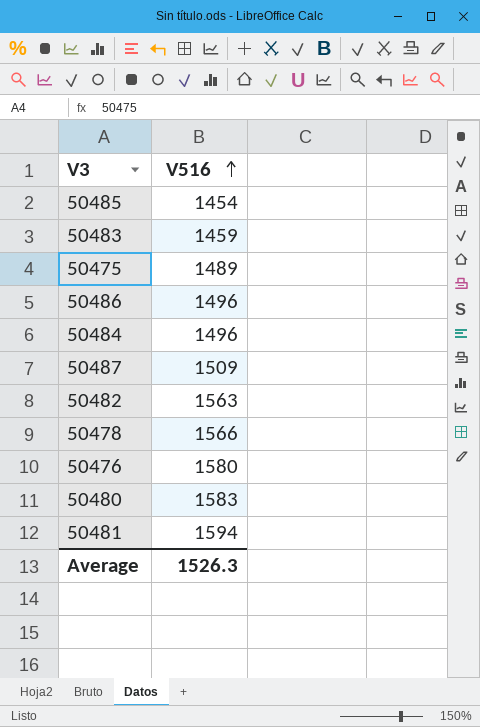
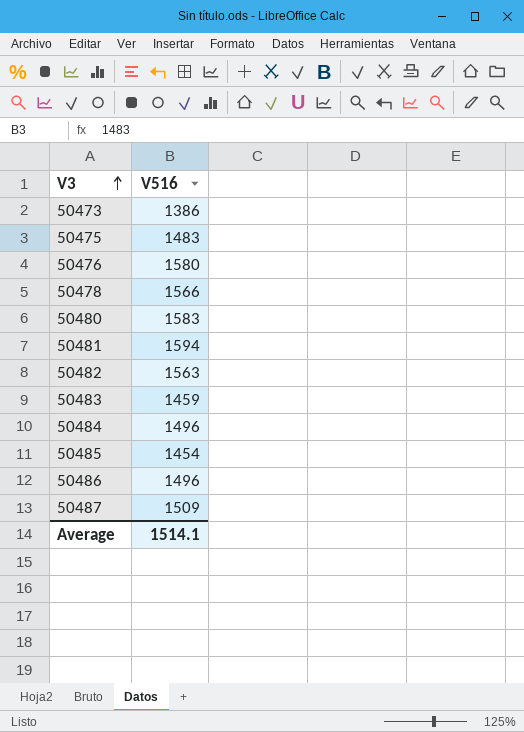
row order: V516 ascending -> V3 ascending
row 50473: none -> 1386
50475 | V516: 1489 -> 1483
Average | V516: 1526.3 -> 1514.1

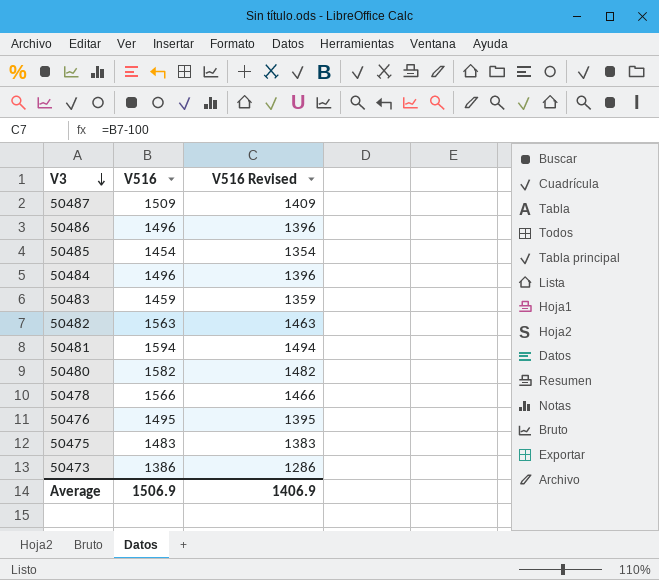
row order: V3 ascending -> V3 descending
column V516 Revised | formula: none -> [V516] - 100
50480 | V516: 1583 -> 1582
50476 | V516: 1580 -> 1495
Average | V516: 1514.1 -> 1506.9

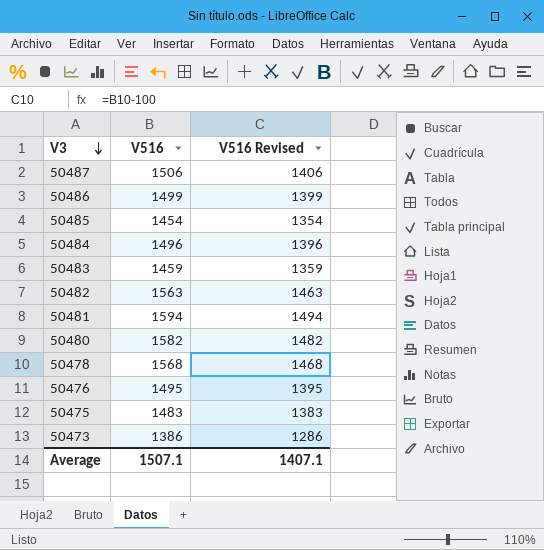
50487 | V516: 1509 -> 1506
50487 | V516 Revised: 1409 -> 1406
50486 | V516: 1496 -> 1499
50486 | V516 Revised: 1396 -> 1399
50478 | V516: 1566 -> 1568
50478 | V516 Revised: 1466 -> 1468
Average | V516: 1506.9 -> 1507.1
Average | V516 Revised: 1406.9 -> 1407.1

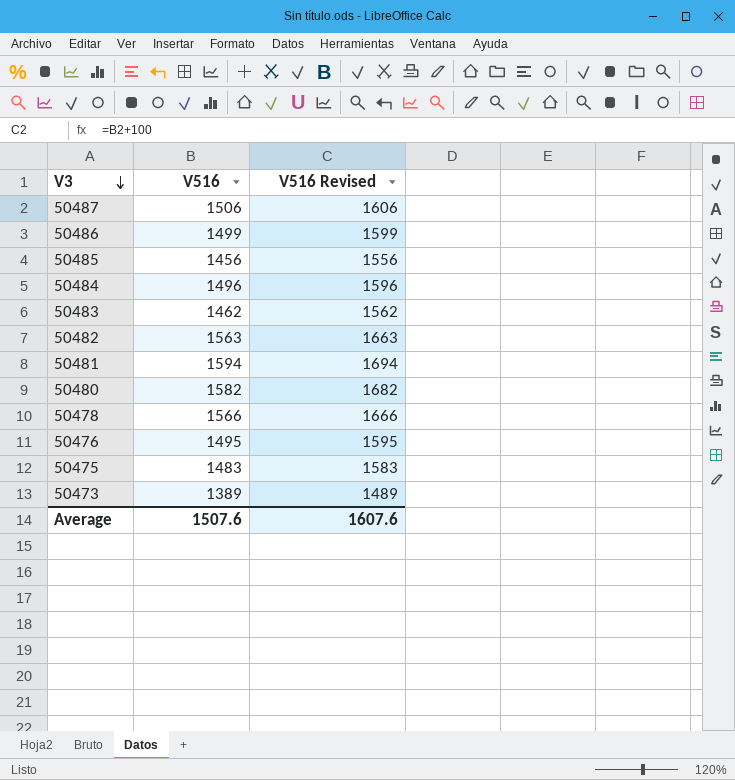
column V516 Revised | formula: [V516] - 100 -> [V516] + 100
50485 | V516: 1454 -> 1456
50483 | V516: 1459 -> 1462
50478 | V516: 1568 -> 1566
50473 | V516: 1386 -> 1389
Average | V516: 1507.1 -> 1507.6
Average | V516 Revised: 1407.1 -> 1607.6

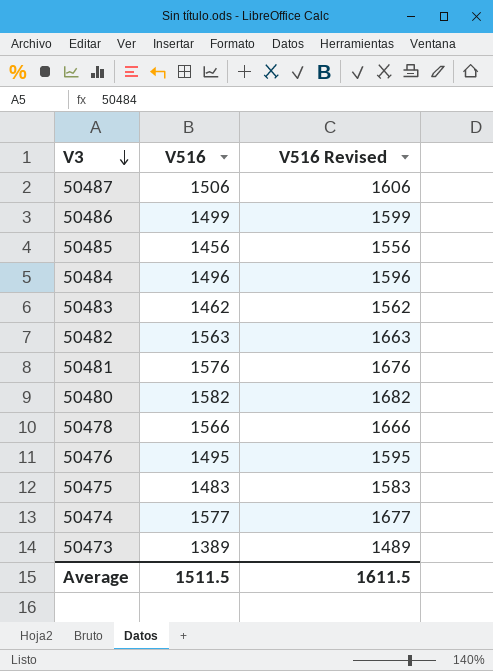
50481 | V516: 1594 -> 1576
50481 | V516 Revised: 1694 -> 1676
row 50474: none -> 1577 | 1677
Average | V516: 1507.6 -> 1511.5
Average | V516 Revised: 1607.6 -> 1611.5

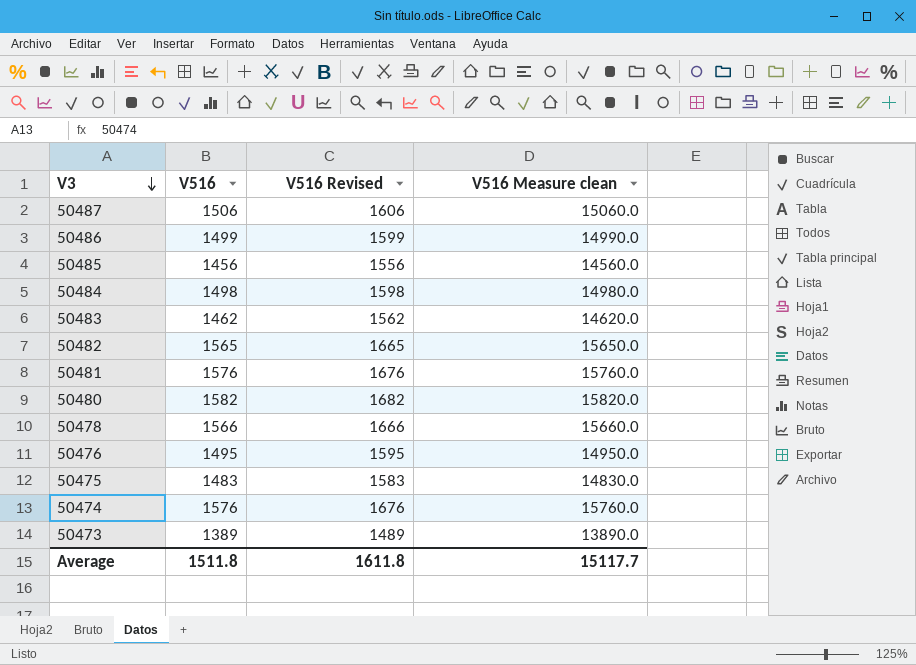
column V516 Measure clean | formula: none -> [V516] * 10
50484 | V516: 1496 -> 1498
50484 | V516 Revised: 1596 -> 1598
50482 | V516: 1563 -> 1565
50482 | V516 Revised: 1663 -> 1665
50474 | V516: 1577 -> 1576
50474 | V516 Revised: 1677 -> 1676
Average | V516: 1511.5 -> 1511.8
Average | V516 Revised: 1611.5 -> 1611.8

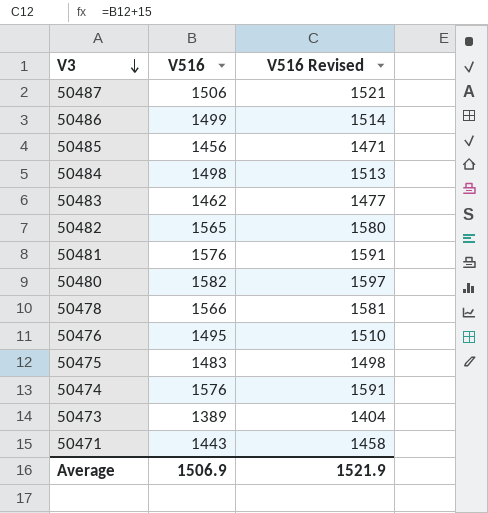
column V516 Measure clean | formula: [V516] * 10 -> none
column V516 Revised | formula: [V516] + 100 -> [V516] + 15
row 50471: none -> 1443 | 1458
Average | V516: 1511.8 -> 1506.9
Average | V516 Revised: 1611.8 -> 1521.9

